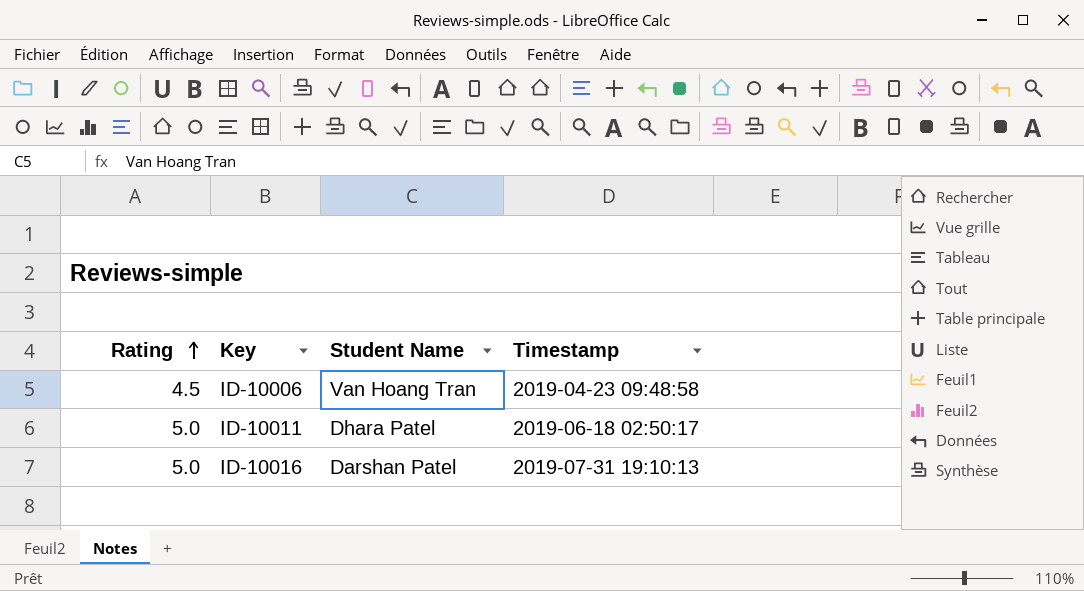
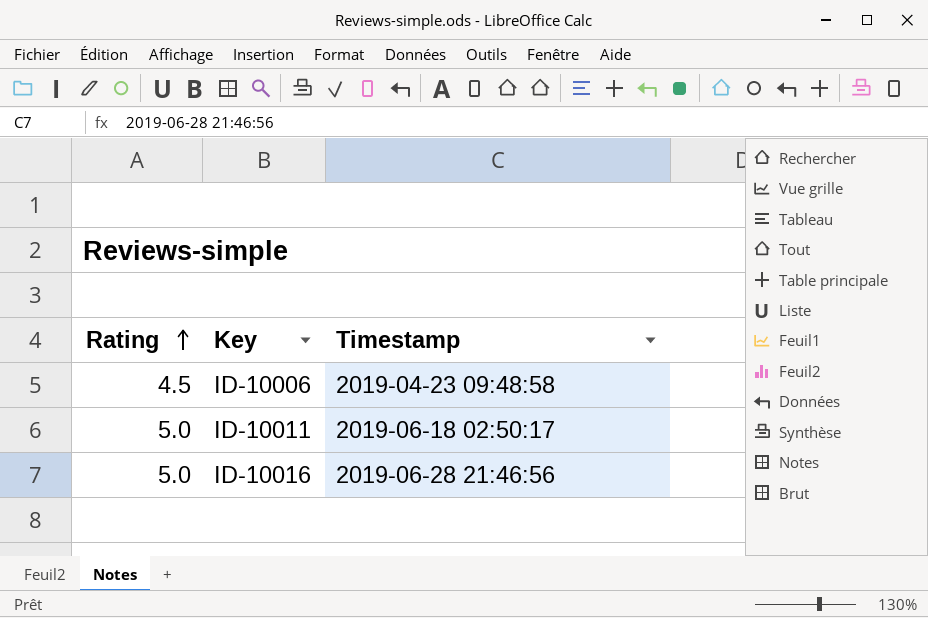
column Student Name | position: 3 -> none
ID-10016 | Timestamp: 2019-07-31 19:10:13 -> 2019-06-28 21:46:56

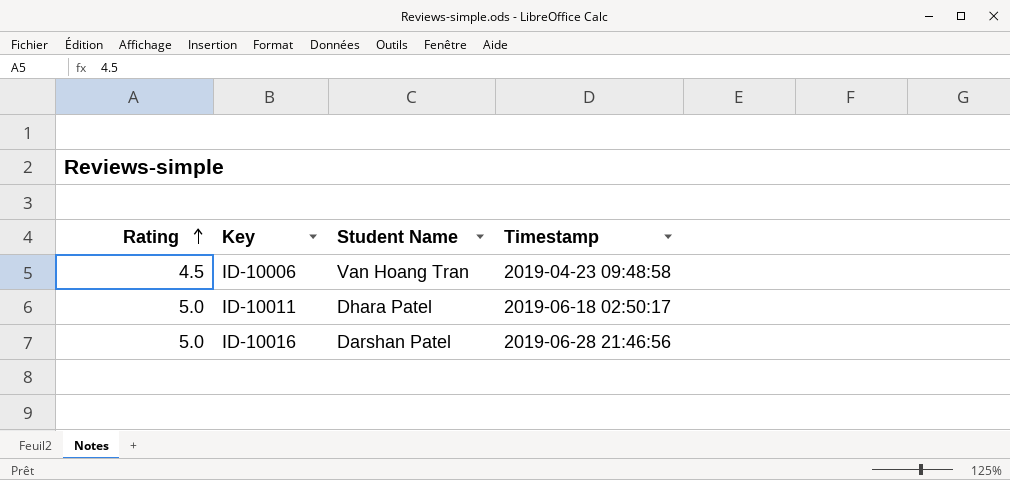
column Student Name | position: none -> 3

